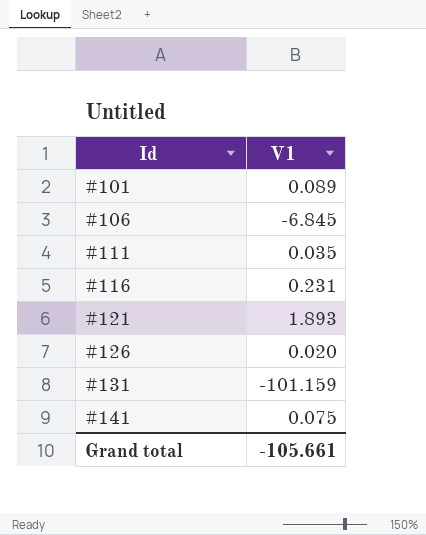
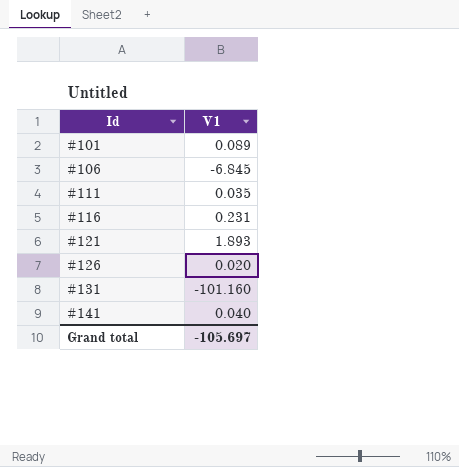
#131 | V1: -101.159 -> -101.160
#141 | V1: 0.075 -> 0.040
Grand total | V1: -105.661 -> -105.697

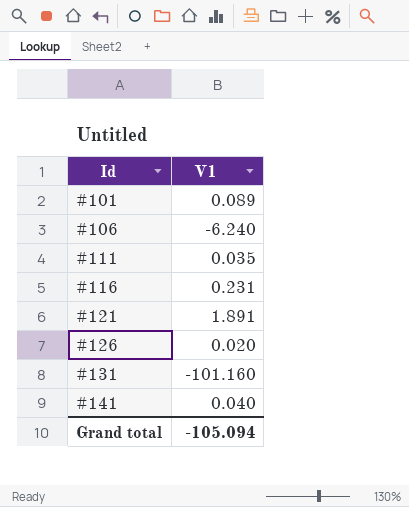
#106 | V1: -6.845 -> -6.240
#121 | V1: 1.893 -> 1.891
Grand total | V1: -105.697 -> -105.094

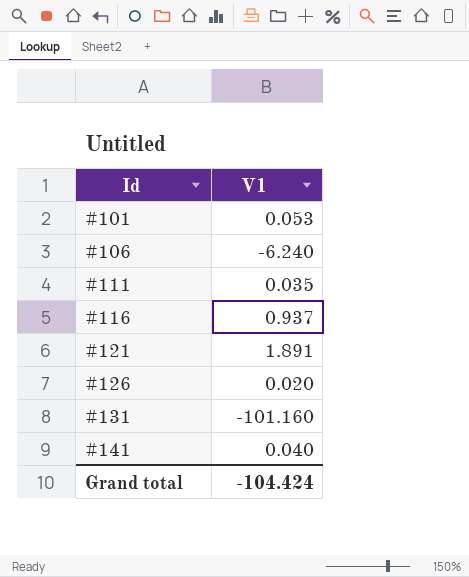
#101 | V1: 0.089 -> 0.053
#116 | V1: 0.231 -> 0.937
Grand total | V1: -105.094 -> -104.424

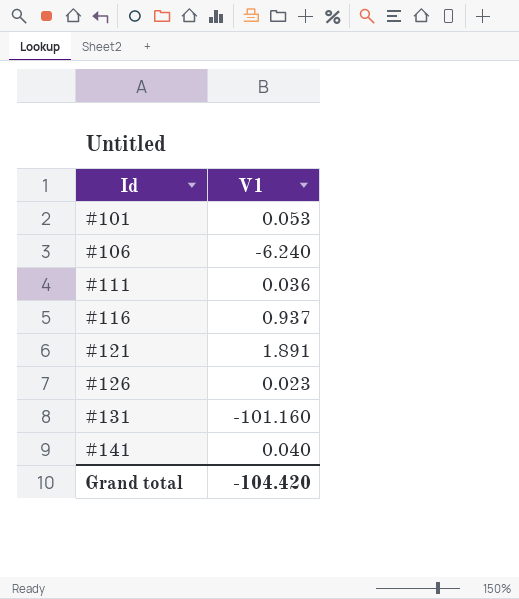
#111 | V1: 0.035 -> 0.036
#126 | V1: 0.020 -> 0.023
Grand total | V1: -104.424 -> -104.420

